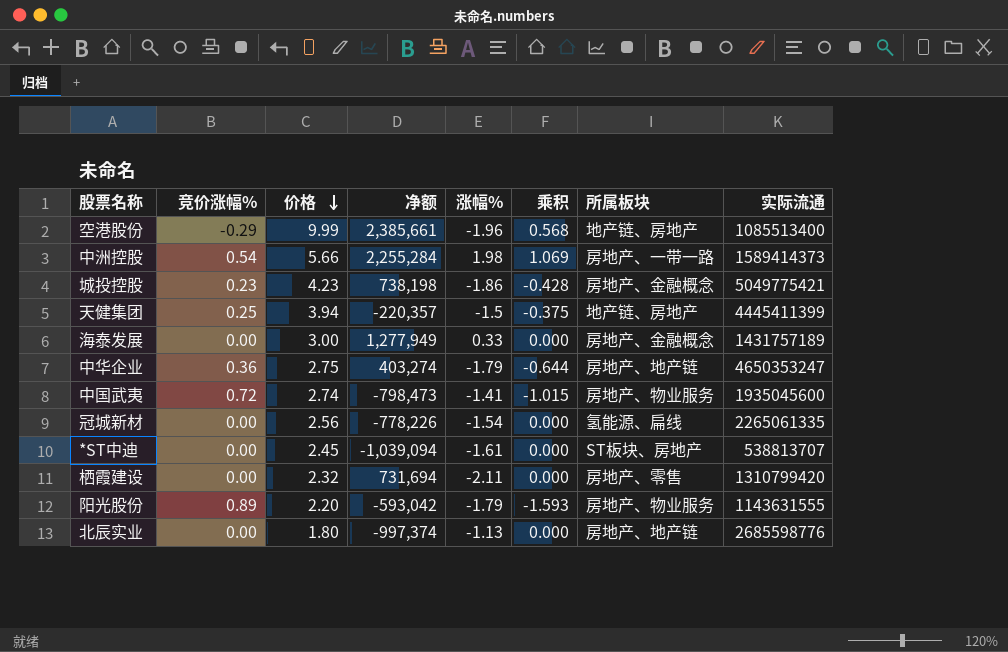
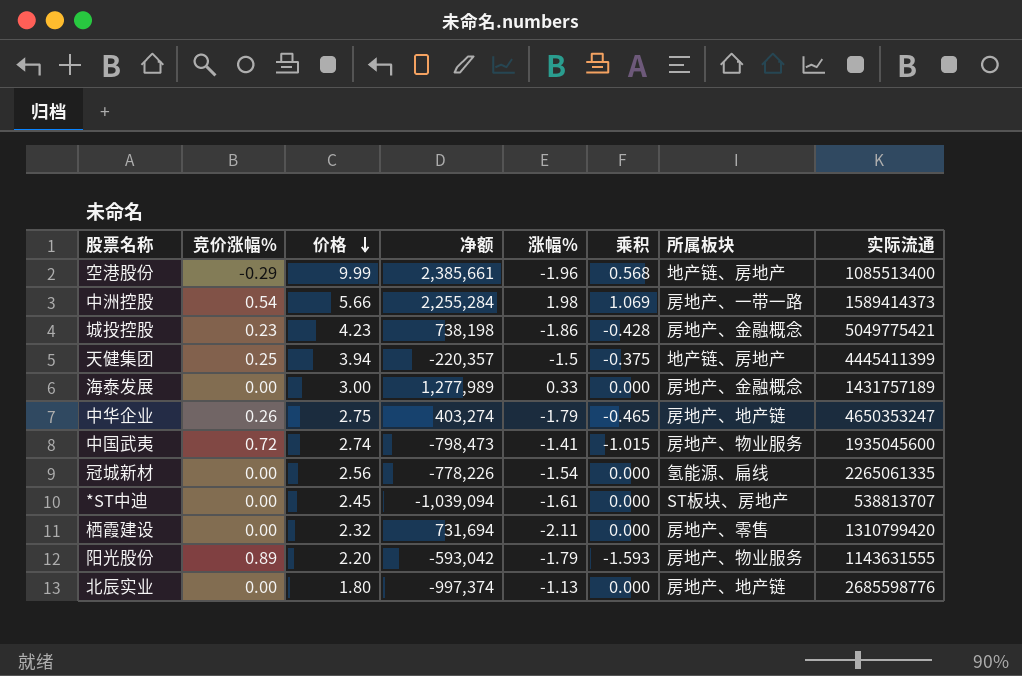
海泰发展 | 净额: 1,277,949 -> 1,277,989
中华企业 | 竞价涨幅%: 0.36 -> 0.26
中华企业 | 乘积: -0.644 -> -0.465

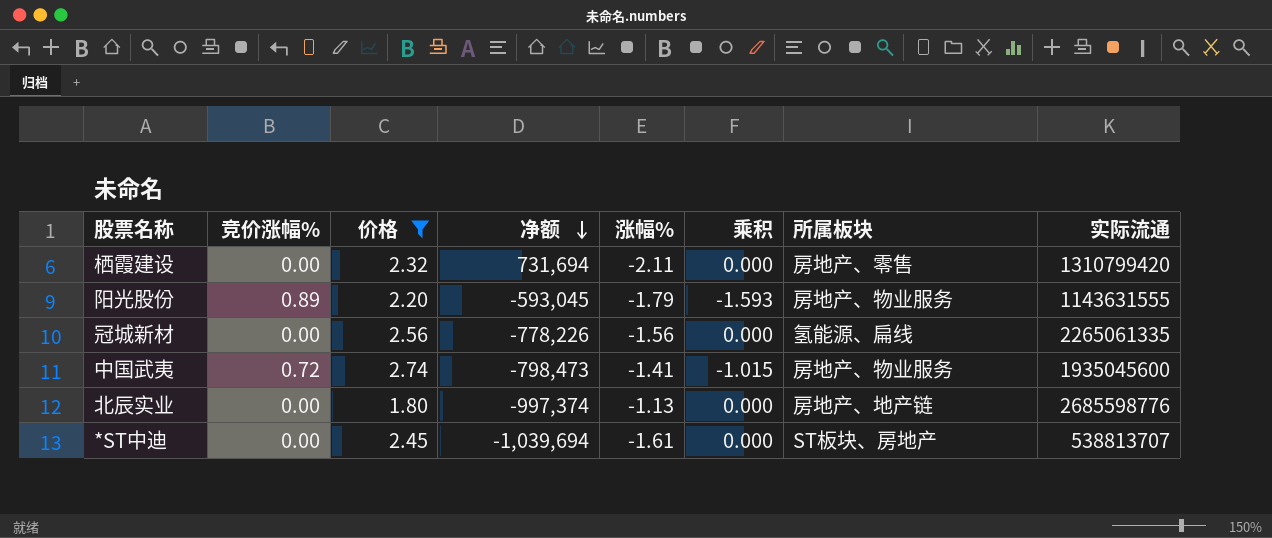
filter: none -> 价格 <= 2.74
row order: 价格 descending -> 净额 descending
阳光股份 | 净额: -593,042 -> -593,045
冠城新材 | 涨幅%: -1.54 -> -1.56
*ST中迪 | 净额: -1,039,094 -> -1,039,694

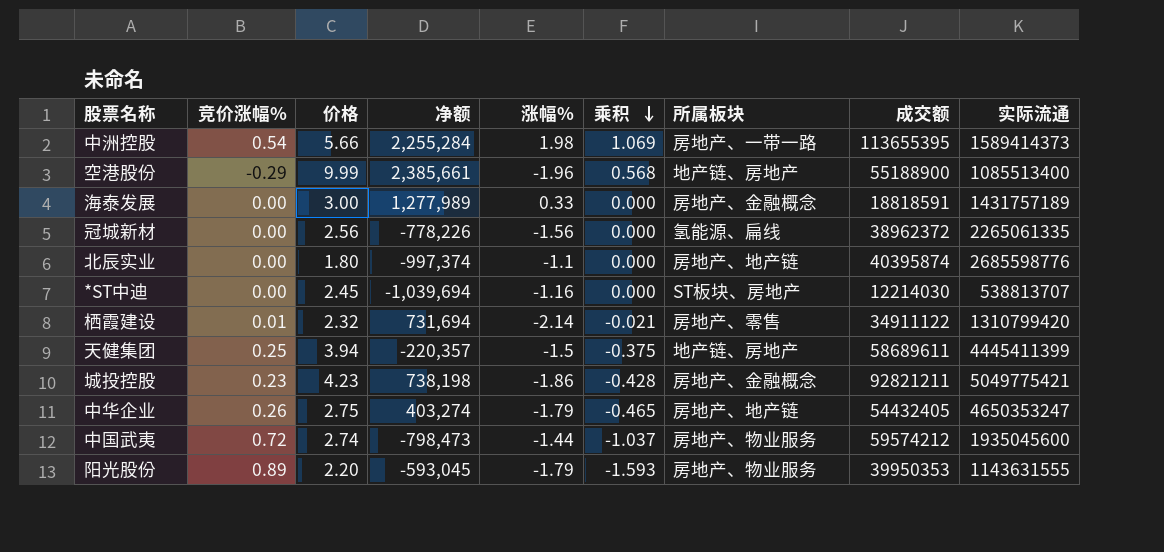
filter: 价格 <= 2.74 -> none
row order: 净额 descending -> 乘积 descending
column 成交额 | position: none -> 8
北辰实业 | 涨幅%: -1.13 -> -1.1
*ST中迪 | 涨幅%: -1.61 -> -1.16
栖霞建设 | 竞价涨幅%: 0.00 -> 0.01
栖霞建设 | 涨幅%: -2.11 -> -2.14
栖霞建设 | 乘积: 0.000 -> -0.021
中国武夷 | 涨幅%: -1.41 -> -1.44
中国武夷 | 乘积: -1.015 -> -1.037

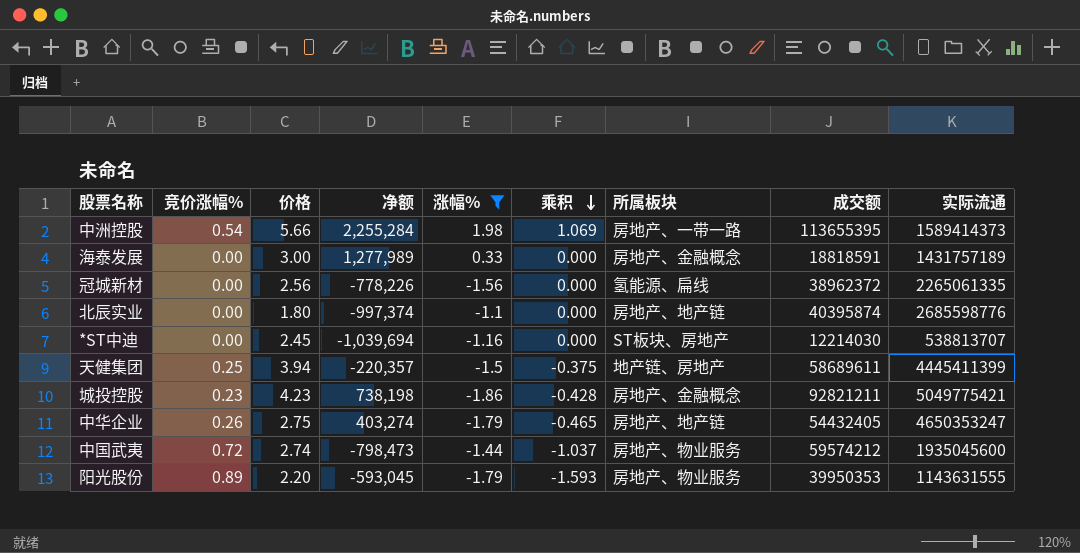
filter: none -> 涨幅% >= -1.86

